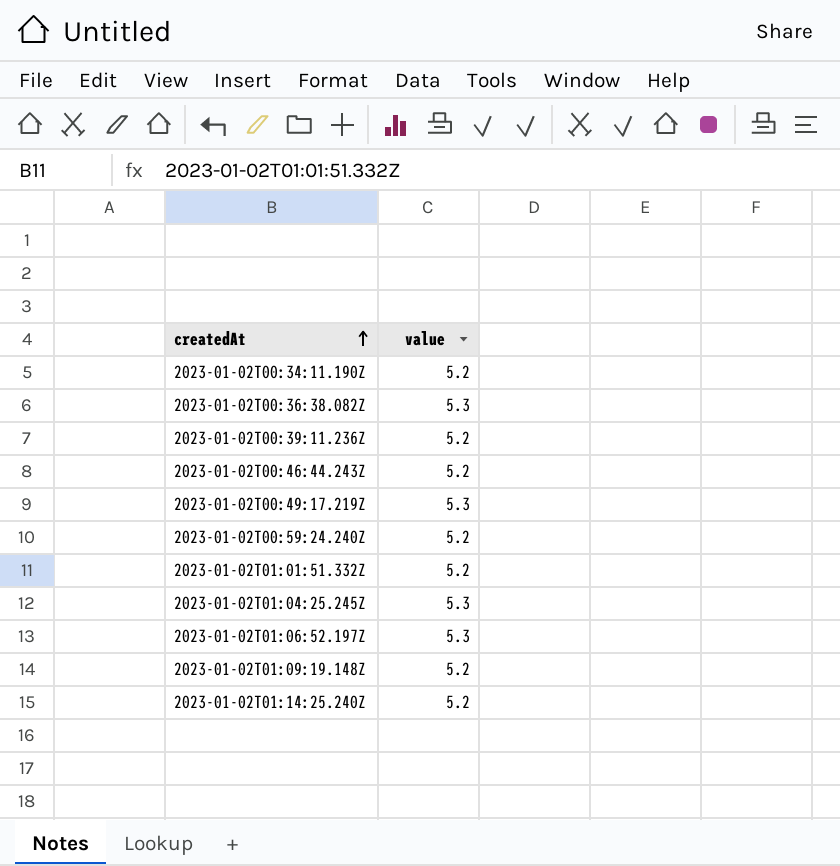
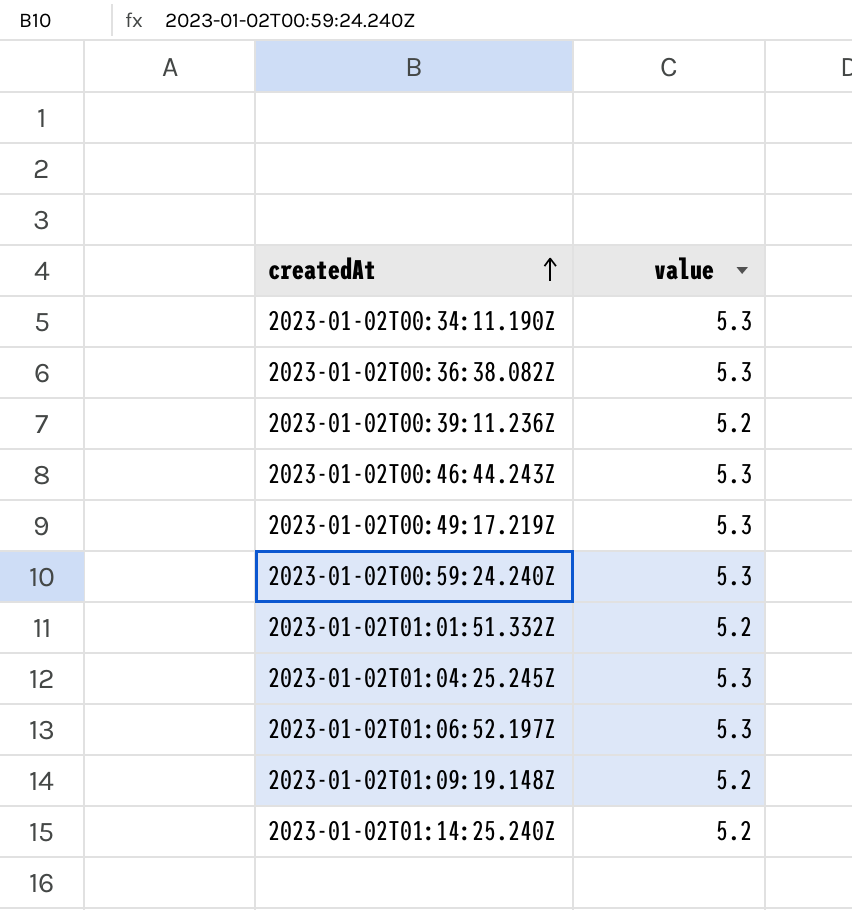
2023-01-02T00:34:11.190Z | value: 5.2 -> 5.3
2023-01-02T00:46:44.243Z | value: 5.2 -> 5.3
2023-01-02T00:59:24.240Z | value: 5.2 -> 5.3

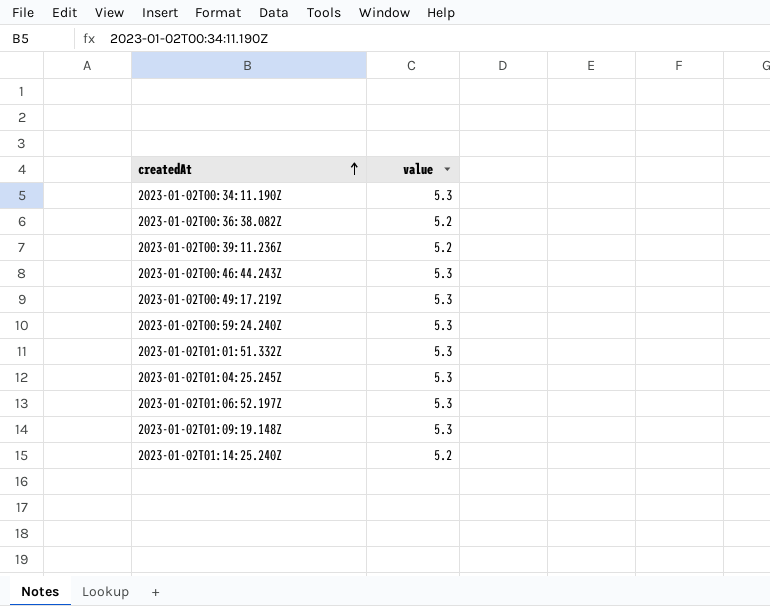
2023-01-02T00:36:38.082Z | value: 5.3 -> 5.2
2023-01-02T01:01:51.332Z | value: 5.2 -> 5.3
2023-01-02T01:09:19.148Z | value: 5.2 -> 5.3

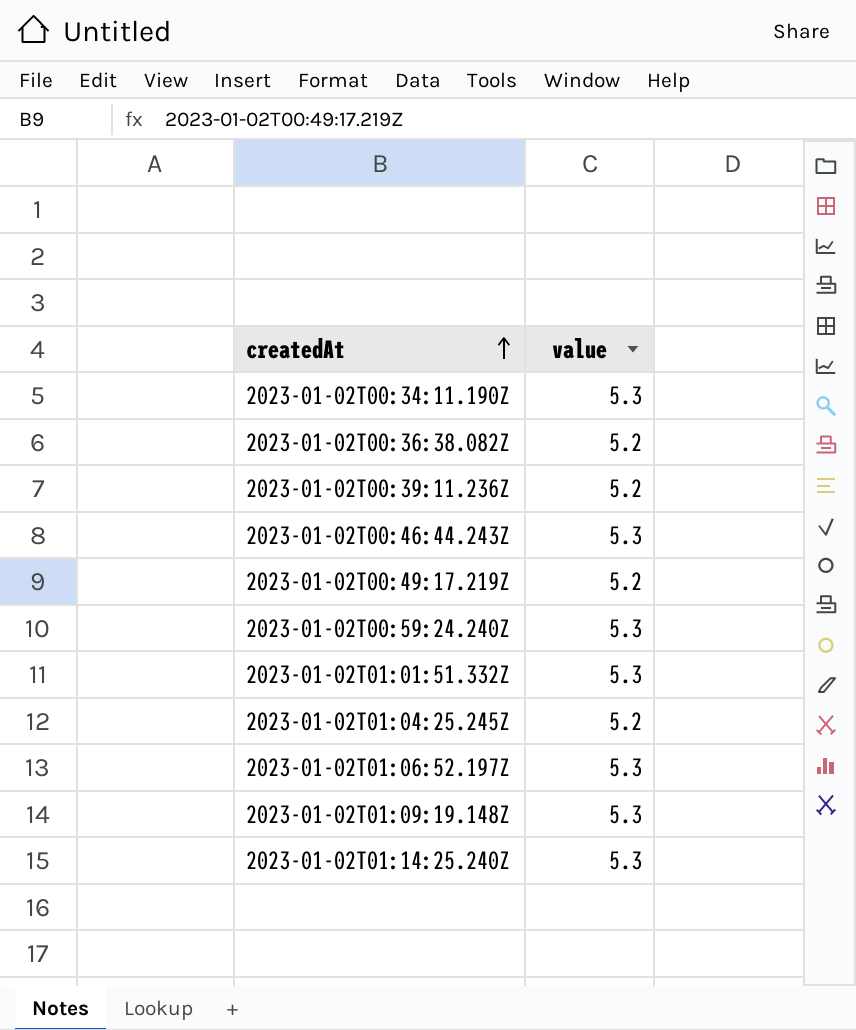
2023-01-02T00:49:17.219Z | value: 5.3 -> 5.2
2023-01-02T01:04:25.245Z | value: 5.3 -> 5.2
2023-01-02T01:14:25.240Z | value: 5.2 -> 5.3

